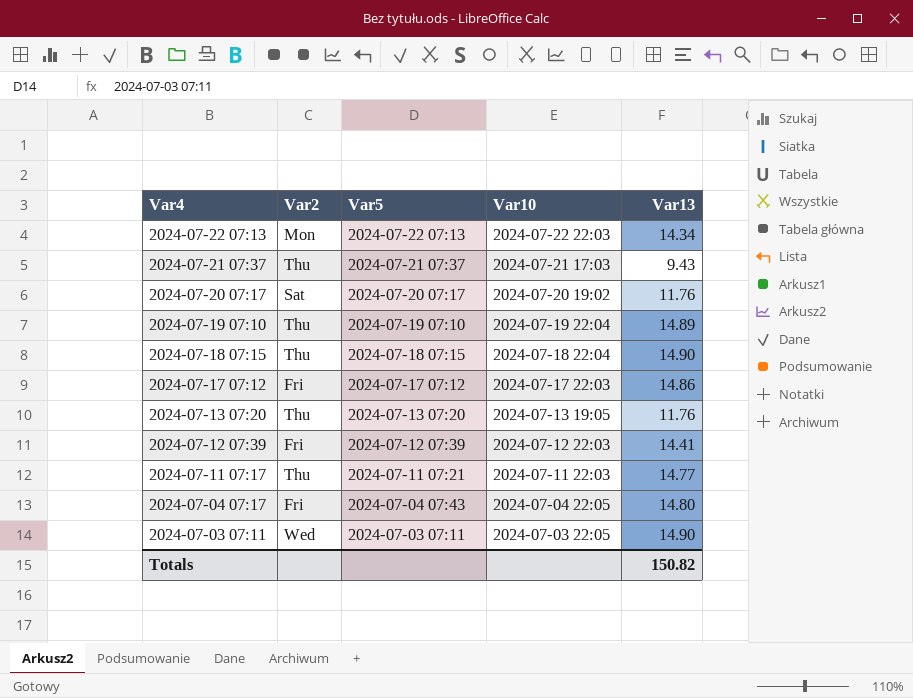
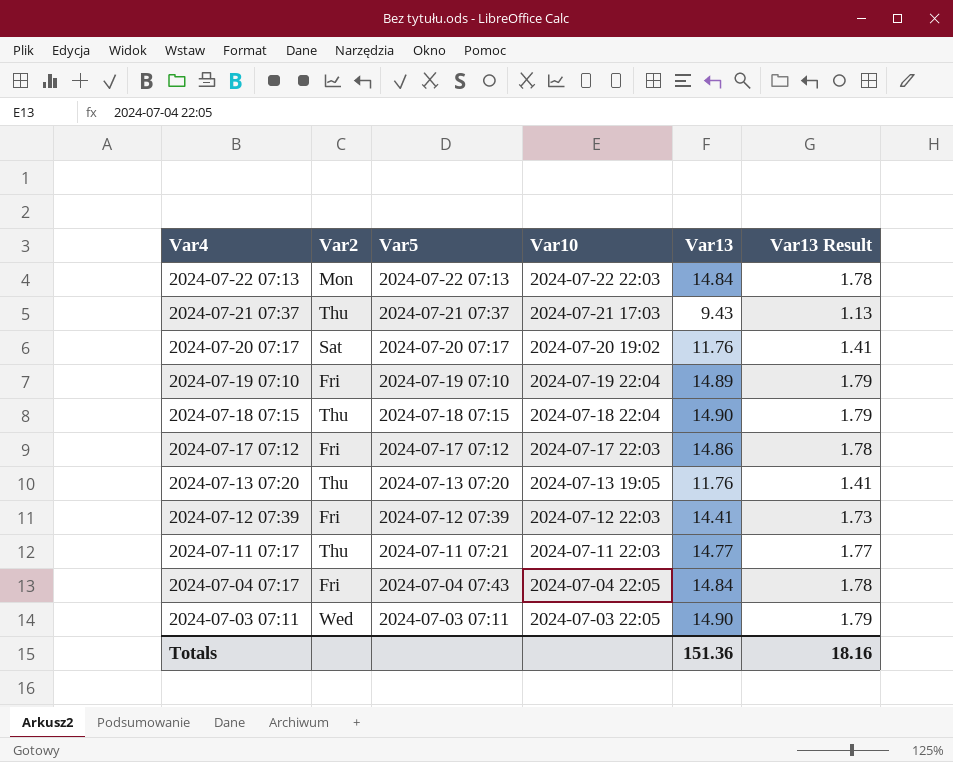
column Var13 Result | formula: none -> [Var13] * 0.12
2024-07-22 07:13 | Var13: 14.34 -> 14.84
2024-07-19 07:10 | Var2: Thu -> Fri
2024-07-04 07:17 | Var13: 14.80 -> 14.84
Totals | Var13: 150.82 -> 151.36

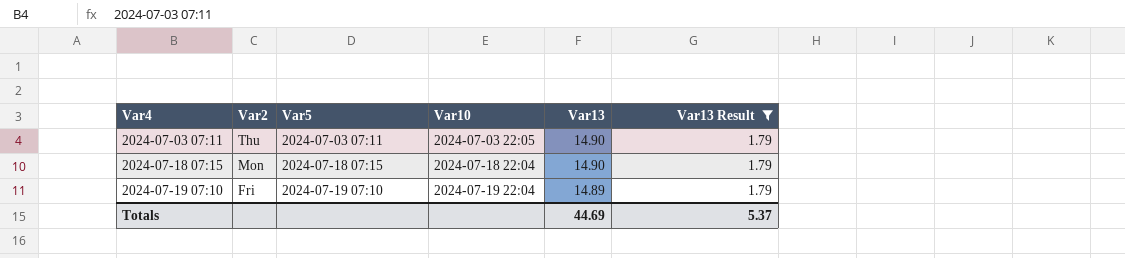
filter: none -> Var13 Result = 1.79
row order: Var4 descending -> Var4 ascending
2024-07-03 07:11 | Var2: Wed -> Thu
2024-07-18 07:15 | Var2: Thu -> Mon
Totals | Var13: 151.36 -> 44.69
Totals | Var13 Result: 18.16 -> 5.37

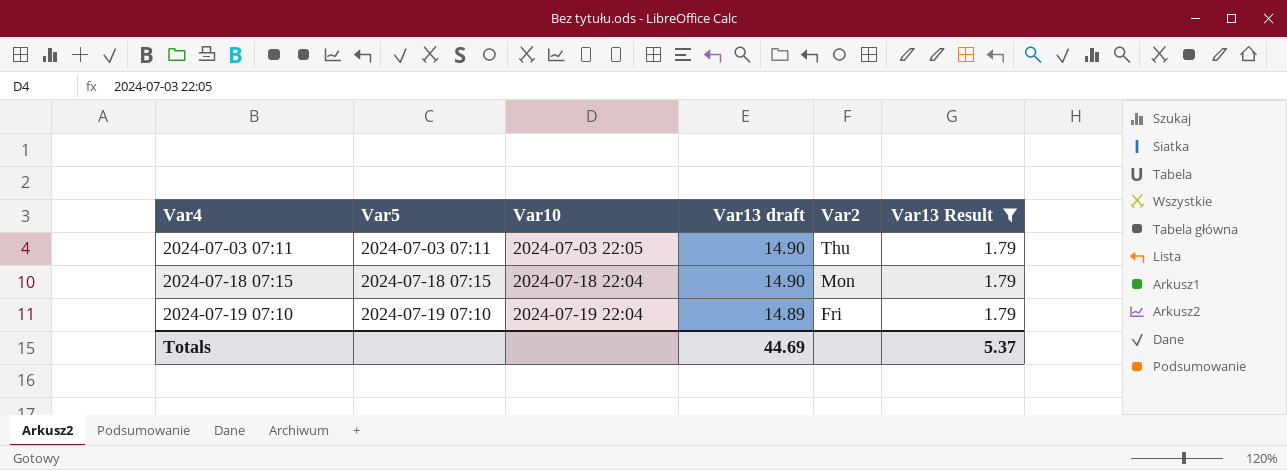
column name: Var13 -> Var13 draft
column Var2 | position: 2 -> 5

